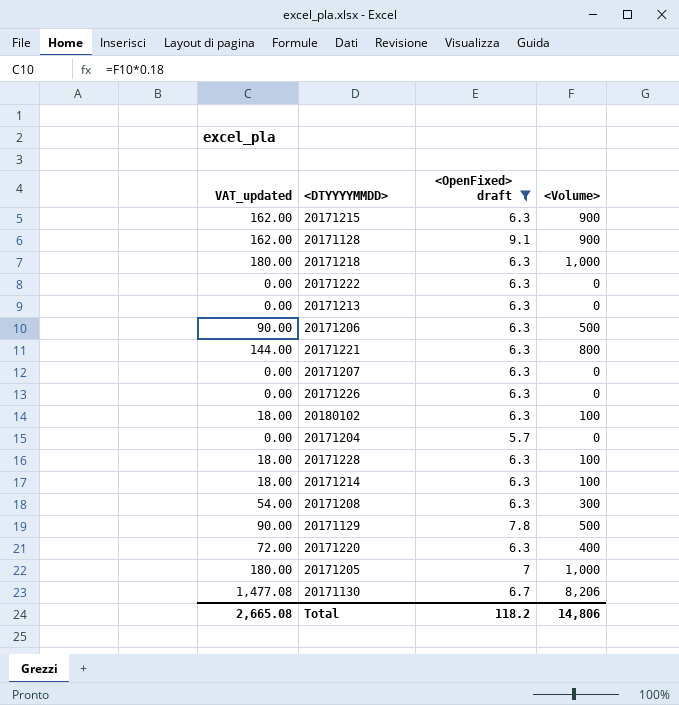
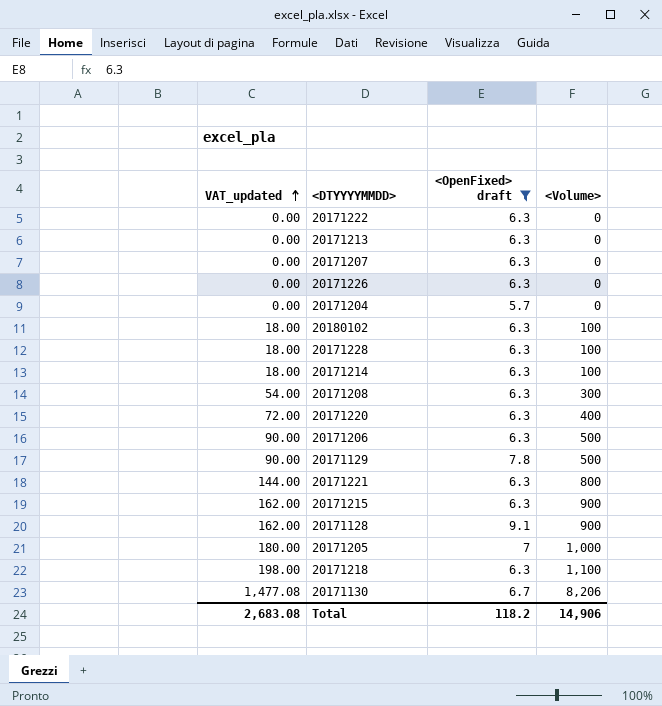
row order: none -> VAT_updated ascending
20171218 | VAT_updated: 180.00 -> 198.00
20171218 | <Volume>: 1,000 -> 1,100
Total | VAT_updated: 2,665.08 -> 2,683.08
Total | <Volume>: 14,806 -> 14,906

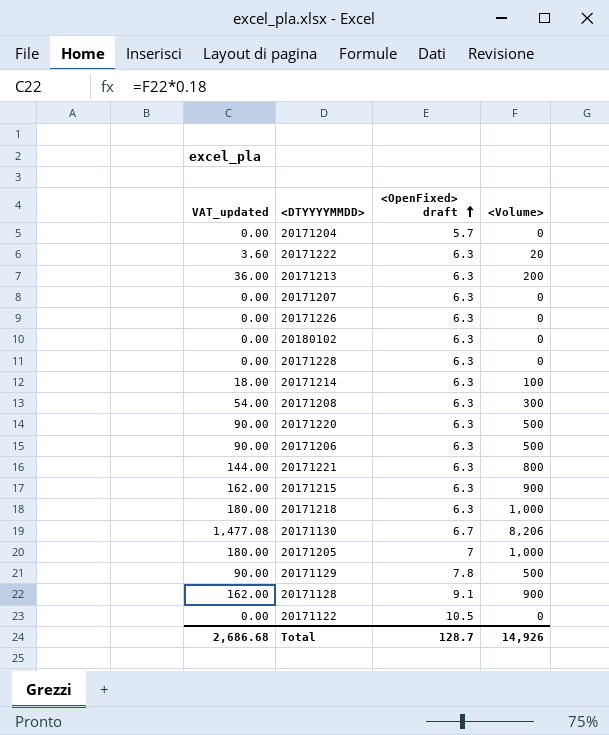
filter: <OpenFixed> draft != 10.5 -> none
row order: VAT_updated ascending -> <OpenFixed> draft ascending
20171222 | VAT_updated: 0.00 -> 3.60
20171222 | <Volume>: 0 -> 20
20171213 | VAT_updated: 0.00 -> 36.00
20171213 | <Volume>: 0 -> 200
20180102 | VAT_updated: 18.00 -> 0.00
20180102 | <Volume>: 100 -> 0
20171228 | VAT_updated: 18.00 -> 0.00
20171228 | <Volume>: 100 -> 0
20171220 | VAT_updated: 72.00 -> 90.00
20171220 | <Volume>: 400 -> 500
20171218 | VAT_updated: 198.00 -> 180.00
20171218 | <Volume>: 1,100 -> 1,000
Total | VAT_updated: 2,683.08 -> 2,686.68
Total | <OpenFixed> draft: 118.2 -> 128.7
Total | <Volume>: 14,906 -> 14,926

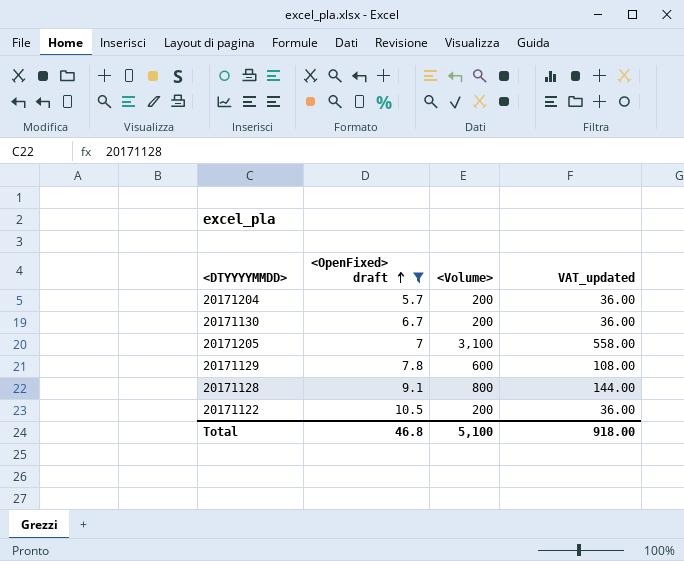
filter: none -> <OpenFixed> draft != 6.3
column VAT_updated | position: 1 -> 4
20171204 | <Volume>: 0 -> 200
20171204 | VAT_updated: 0.00 -> 36.00
20171130 | <Volume>: 8,206 -> 200
20171130 | VAT_updated: 1,477.08 -> 36.00
20171205 | <Volume>: 1,000 -> 3,100
20171205 | VAT_updated: 180.00 -> 558.00
20171129 | <Volume>: 500 -> 600
20171129 | VAT_updated: 90.00 -> 108.00
20171128 | <Volume>: 900 -> 800
20171128 | VAT_updated: 162.00 -> 144.00
20171122 | <Volume>: 0 -> 200
20171122 | VAT_updated: 0.00 -> 36.00
Total | <OpenFixed> draft: 128.7 -> 46.8
Total | <Volume>: 14,926 -> 5,100
Total | VAT_updated: 2,686.68 -> 918.00

